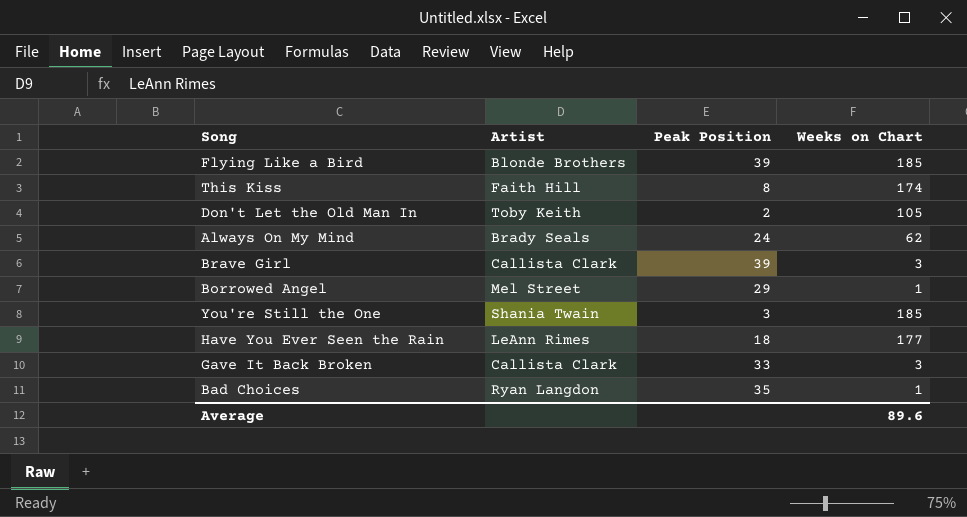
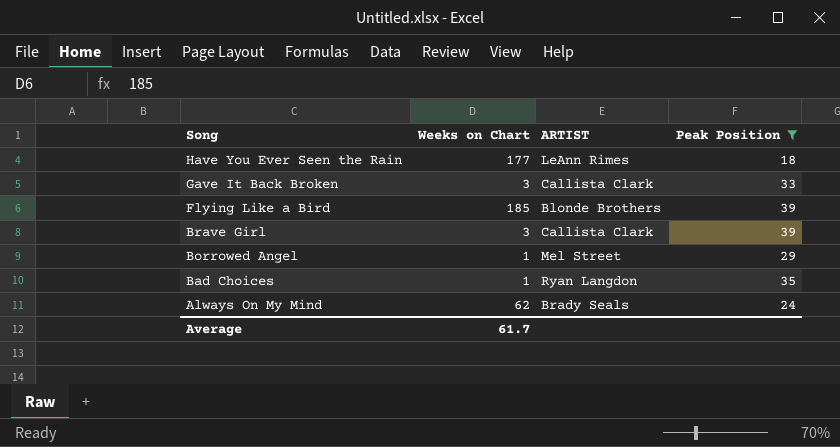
filter: none -> Peak Position >= 18
row order: none -> Song descending
column Weeks on Chart | position: 4 -> 2
column name: Artist -> ARTIST
Average | Weeks on Chart: 89.6 -> 61.7

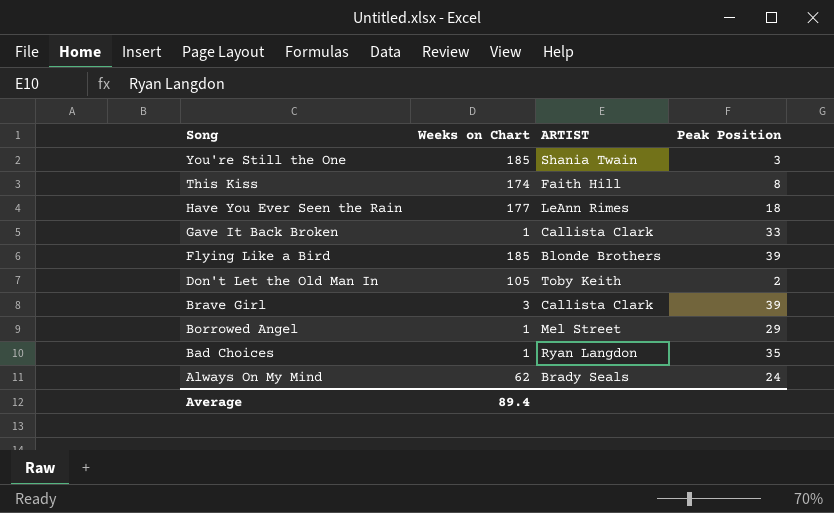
filter: Peak Position >= 18 -> none
Gave It Back Broken | Weeks on Chart: 3 -> 1
Average | Weeks on Chart: 61.7 -> 89.4

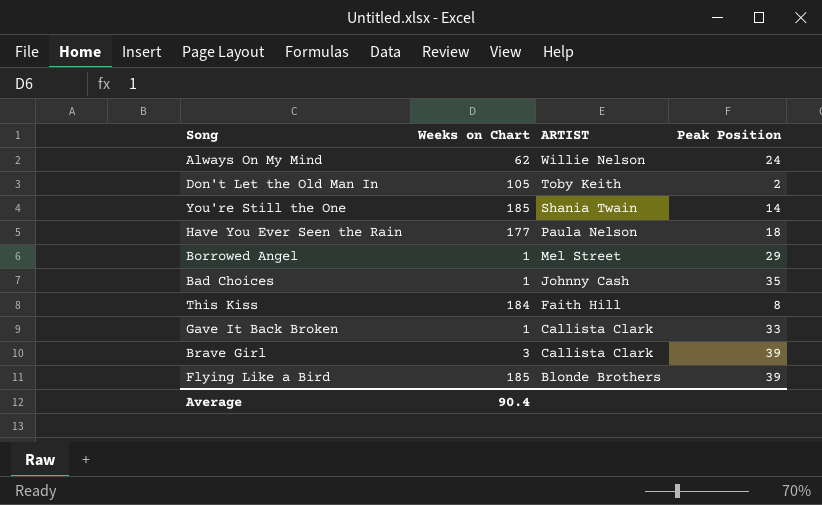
row order: Song descending -> ARTIST descending
Always On My Mind | ARTIST: Brady Seals -> Willie Nelson
You're Still the One | Peak Position: 3 -> 14
Have You Ever Seen the Rain | ARTIST: LeAnn Rimes -> Paula Nelson
Bad Choices | ARTIST: Ryan Langdon -> Johnny Cash
This Kiss | Weeks on Chart: 174 -> 184
Average | Weeks on Chart: 89.4 -> 90.4

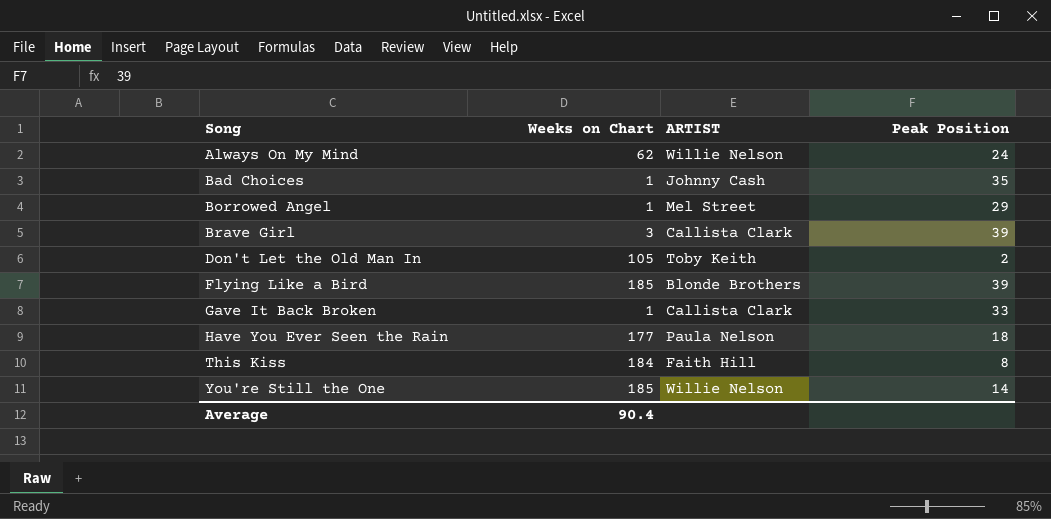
row order: ARTIST descending -> Song ascending
You're Still the One | ARTIST: Shania Twain -> Willie Nelson

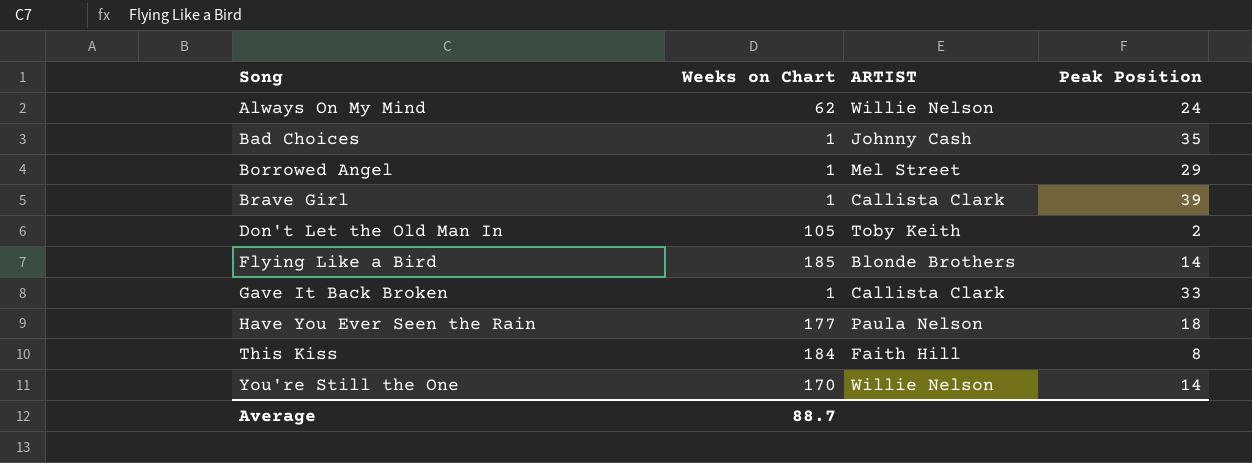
Brave Girl | Weeks on Chart: 3 -> 1
Flying Like a Bird | Peak Position: 39 -> 14
You're Still the One | Weeks on Chart: 185 -> 170
Average | Weeks on Chart: 90.4 -> 88.7

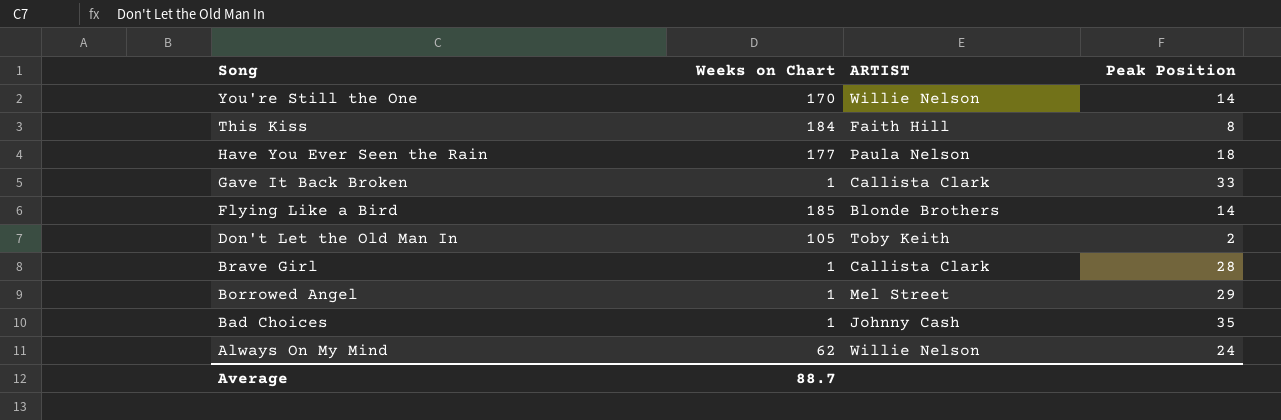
row order: Song ascending -> Song descending
Brave Girl | Peak Position: 39 -> 28

